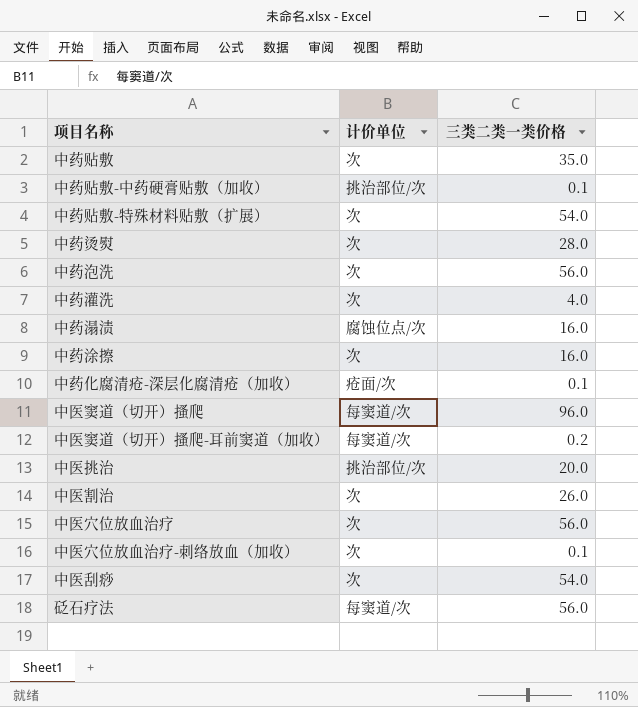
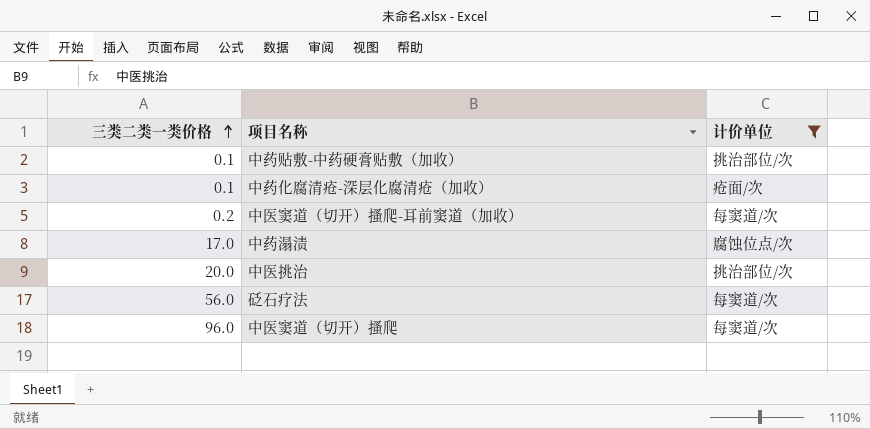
filter: none -> 计价单位 != 次
row order: none -> 三类二类一类价格 ascending
column 三类二类一类价格 | position: 3 -> 1
中药溻渍 | 三类二类一类价格: 16.0 -> 17.0

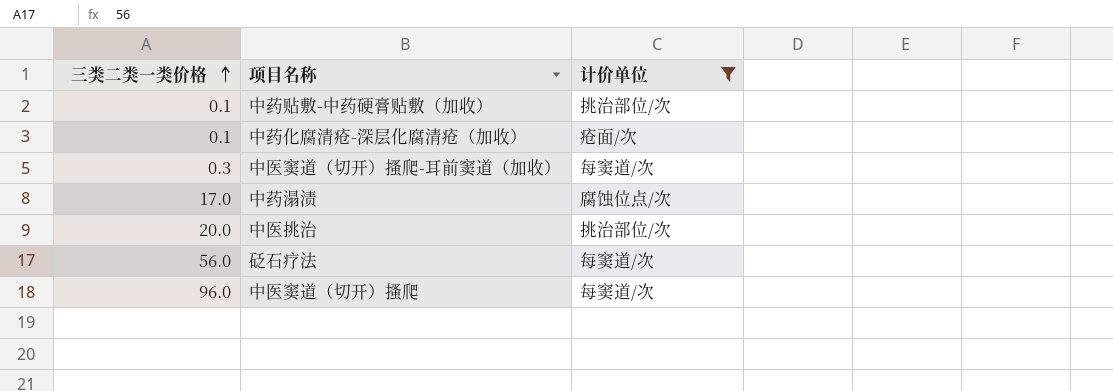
中医窦道（切开）搔爬-耳前窦道（加收） | 三类二类一类价格: 0.2 -> 0.3

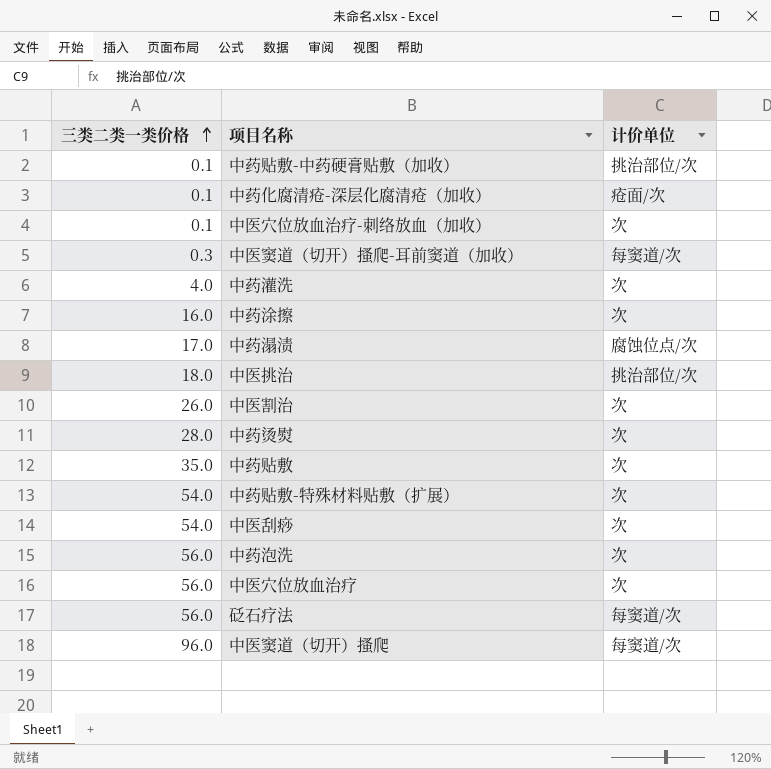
filter: 计价单位 != 次 -> none
中医挑治 | 三类二类一类价格: 20.0 -> 18.0

